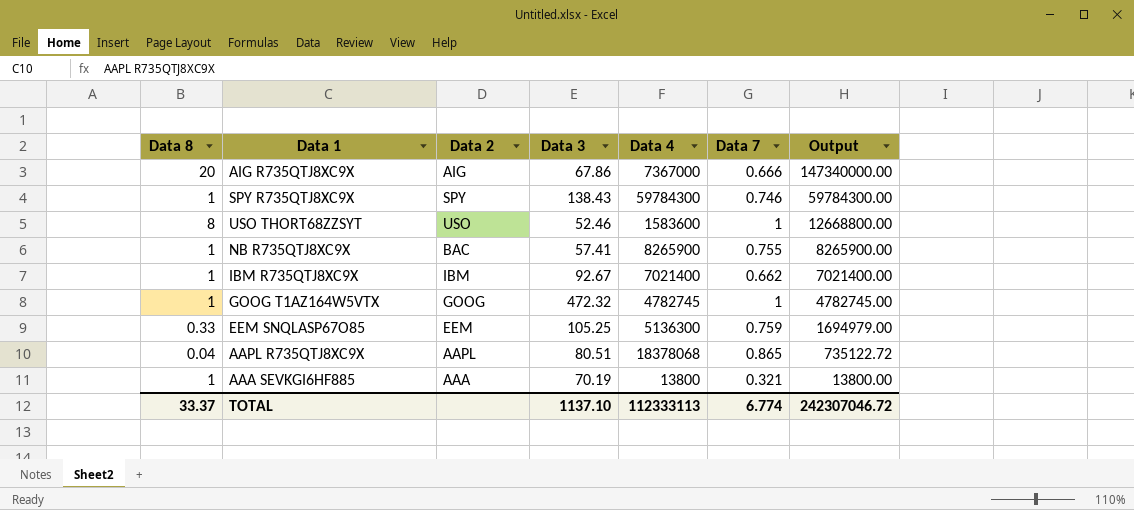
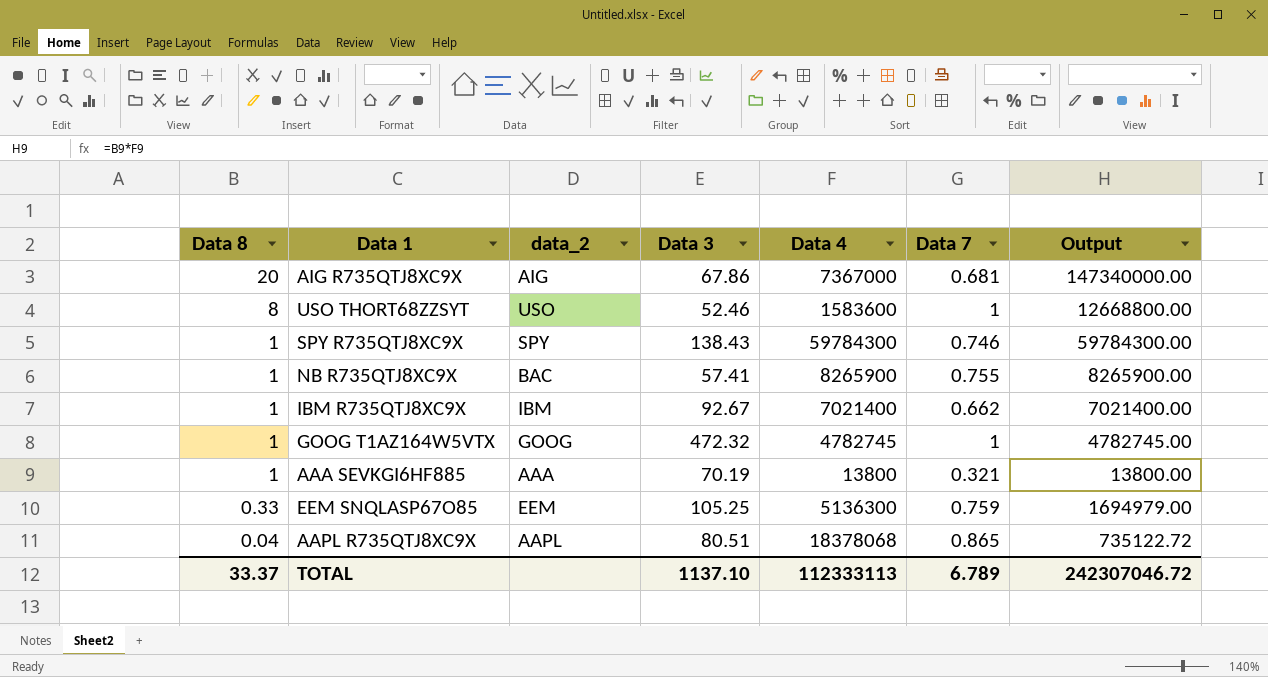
row order: Output descending -> Data 8 descending
column name: Data 2 -> data_2
AIG R735QTJ8XC9X | Data 7: 0.666 -> 0.681
TOTAL | Data 7: 6.774 -> 6.789

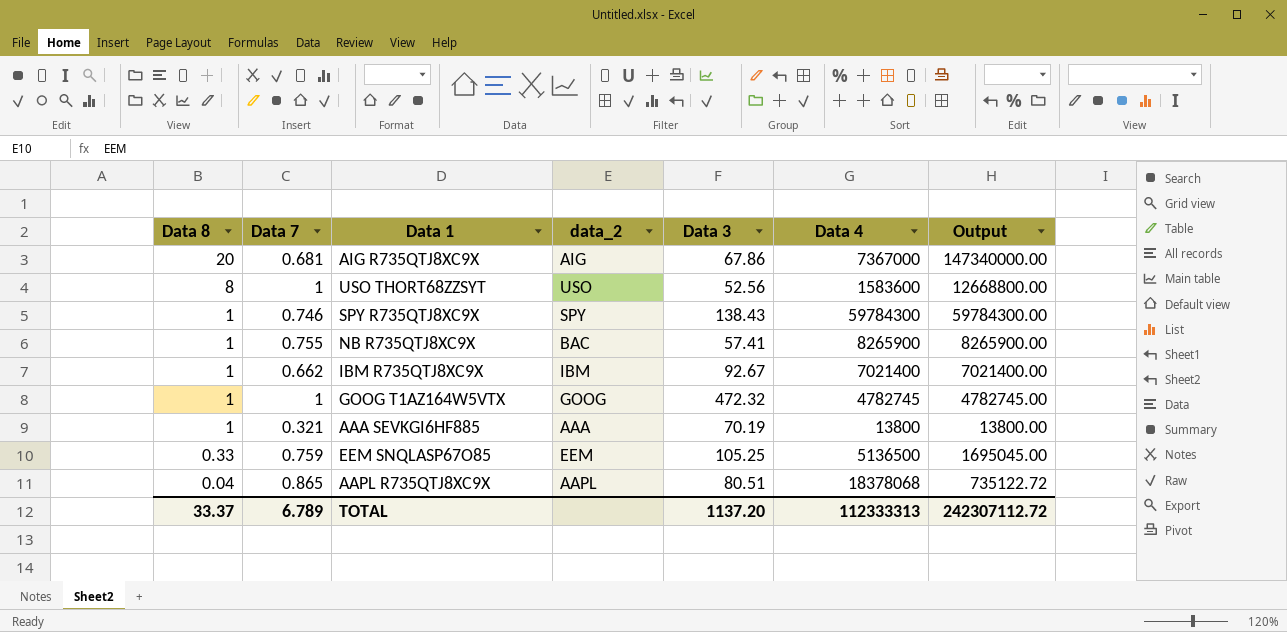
column Data 7 | position: 6 -> 2
USO THORT68ZZSYT | Data 3: 52.46 -> 52.56
EEM SNQLASP67O85 | Data 4: 5136300 -> 5136500
EEM SNQLASP67O85 | Output: 1694979.00 -> 1695045.00
TOTAL | Data 3: 1137.10 -> 1137.20
TOTAL | Data 4: 112333113 -> 112333313
TOTAL | Output: 242307046.72 -> 242307112.72

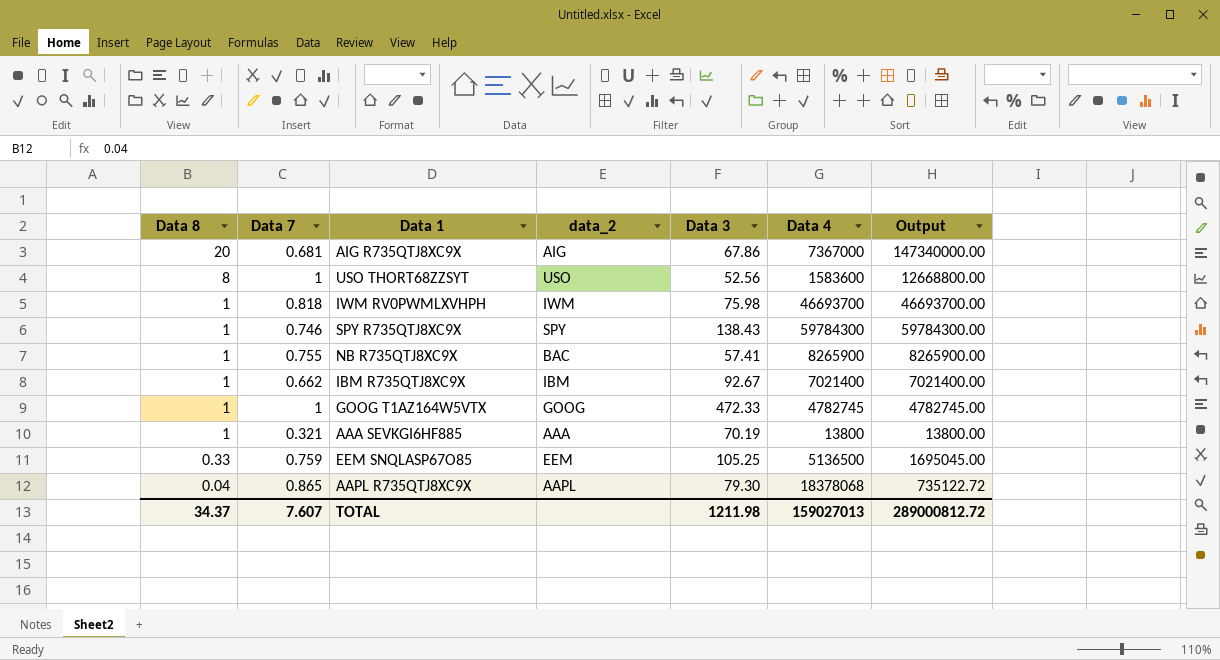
row IWM RV0PWMLXVHPH: none -> 1 | 0.818 | IWM | 75.98 | 46693700 | 46693700.00
GOOG T1AZ164W5VTX | Data 3: 472.32 -> 472.33
AAPL R735QTJ8XC9X | Data 3: 80.51 -> 79.30
TOTAL | Data 8: 33.37 -> 34.37
TOTAL | Data 7: 6.789 -> 7.607
TOTAL | Data 3: 1137.20 -> 1211.98
TOTAL | Data 4: 112333313 -> 159027013
TOTAL | Output: 242307112.72 -> 289000812.72

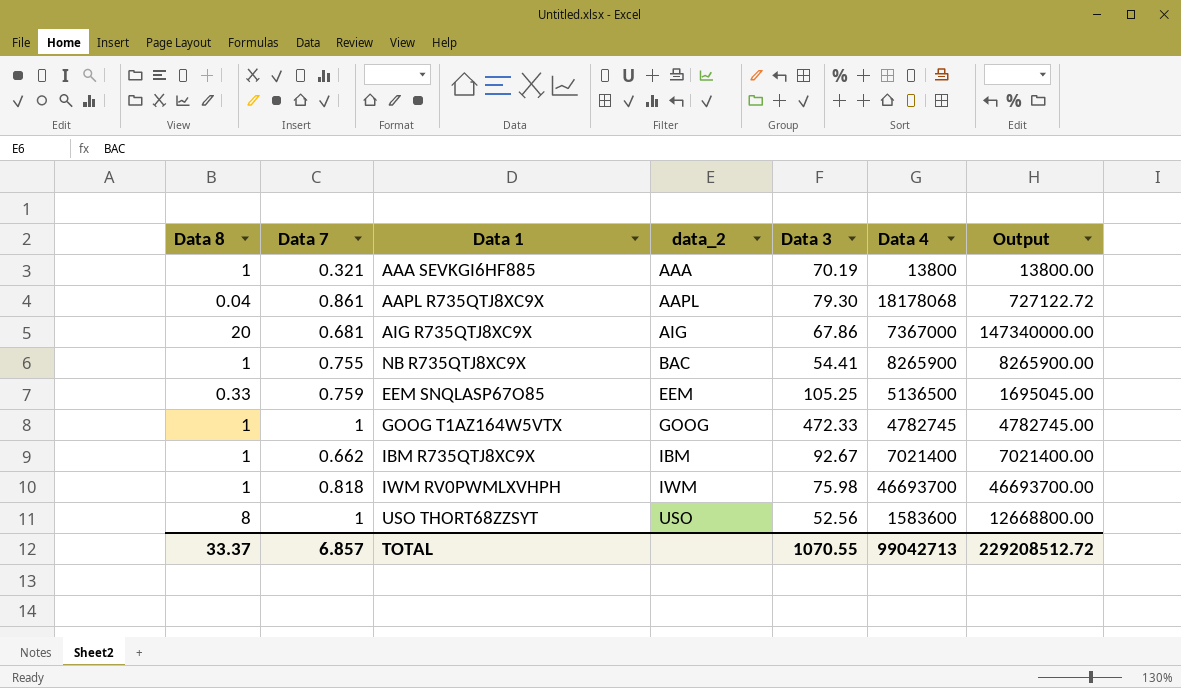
row order: Data 8 descending -> data_2 ascending
row SPY R735QTJ8XC9X: 1 | 0.746 | SPY | 138.43 | 59784300 | 59784300.00 -> none
AAPL R735QTJ8XC9X | Data 7: 0.865 -> 0.861
AAPL R735QTJ8XC9X | Data 4: 18378068 -> 18178068
AAPL R735QTJ8XC9X | Output: 735122.72 -> 727122.72
NB R735QTJ8XC9X | Data 3: 57.41 -> 54.41
TOTAL | Data 8: 34.37 -> 33.37
TOTAL | Data 7: 7.607 -> 6.857
TOTAL | Data 3: 1211.98 -> 1070.55
TOTAL | Data 4: 159027013 -> 99042713
TOTAL | Output: 289000812.72 -> 229208512.72

